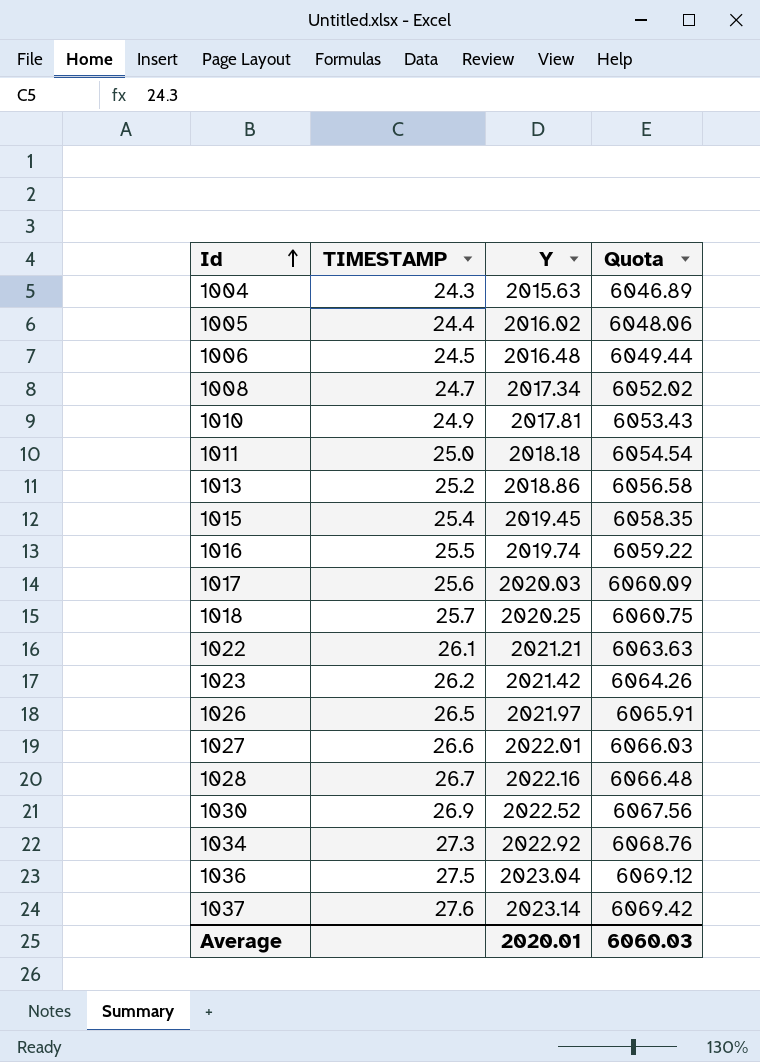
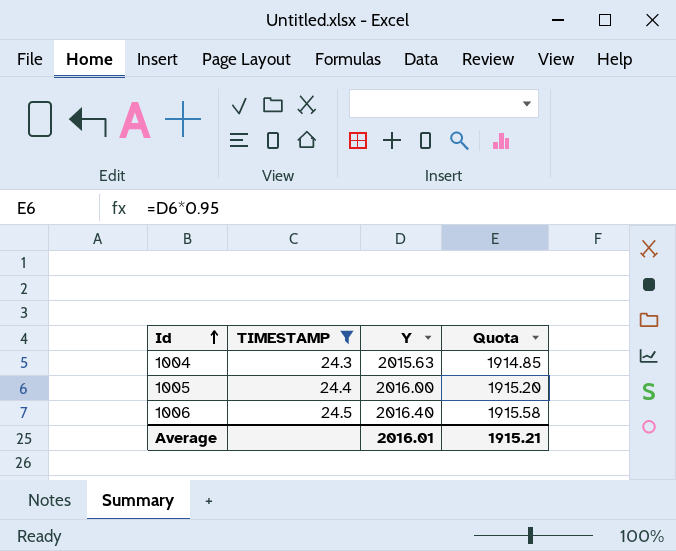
filter: none -> TIMESTAMP <= 24.5
column Quota | formula: [Y] * 3 -> [Y] * 0.95
1005 | Y: 2016.02 -> 2016.00
1006 | Y: 2016.48 -> 2016.40
Average | Y: 2020.01 -> 2016.01
Average | Quota: 6060.03 -> 1915.21

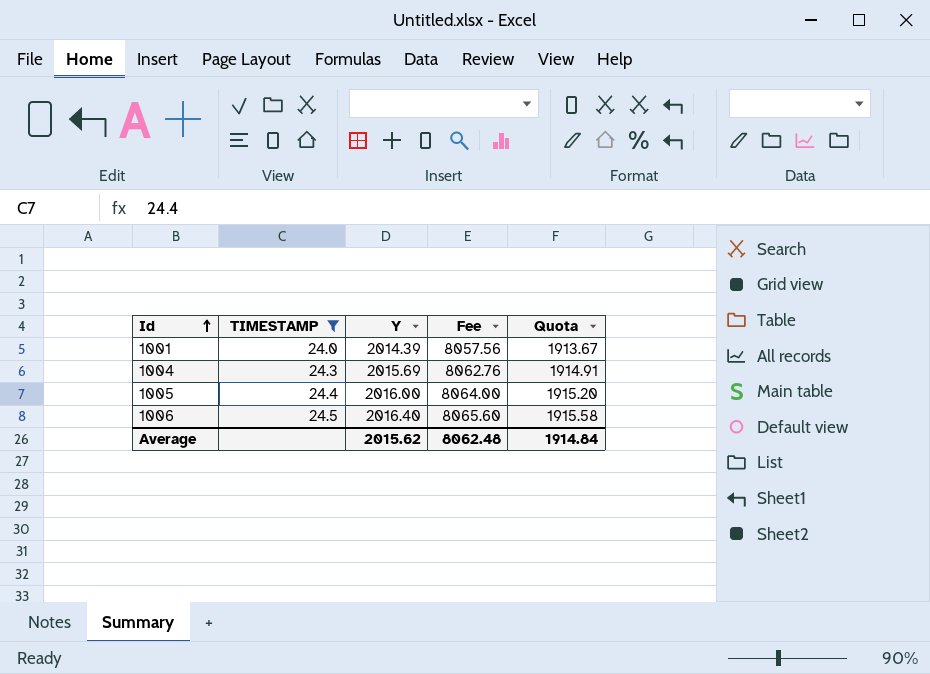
column Fee | formula: none -> [Y] * 4
row 1001: none -> 24.0 | 2014.39 | 8057.56 | 1913.67
1004 | Y: 2015.63 -> 2015.69
1004 | Quota: 1914.85 -> 1914.91
Average | Y: 2016.01 -> 2015.62
Average | Quota: 1915.21 -> 1914.84

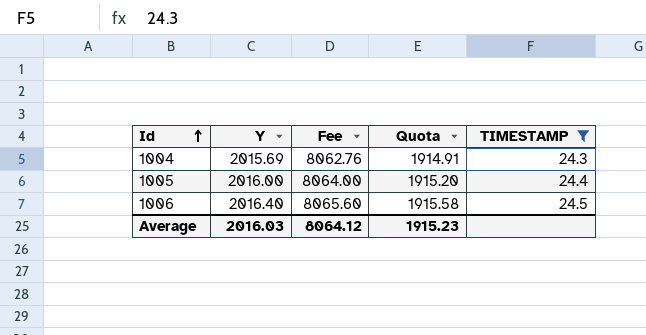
column TIMESTAMP | position: 2 -> 5
row 1001: 24.0 | 2014.39 | 8057.56 | 1913.67 -> none
Average | Y: 2015.62 -> 2016.03
Average | Fee: 8062.48 -> 8064.12
Average | Quota: 1914.84 -> 1915.23

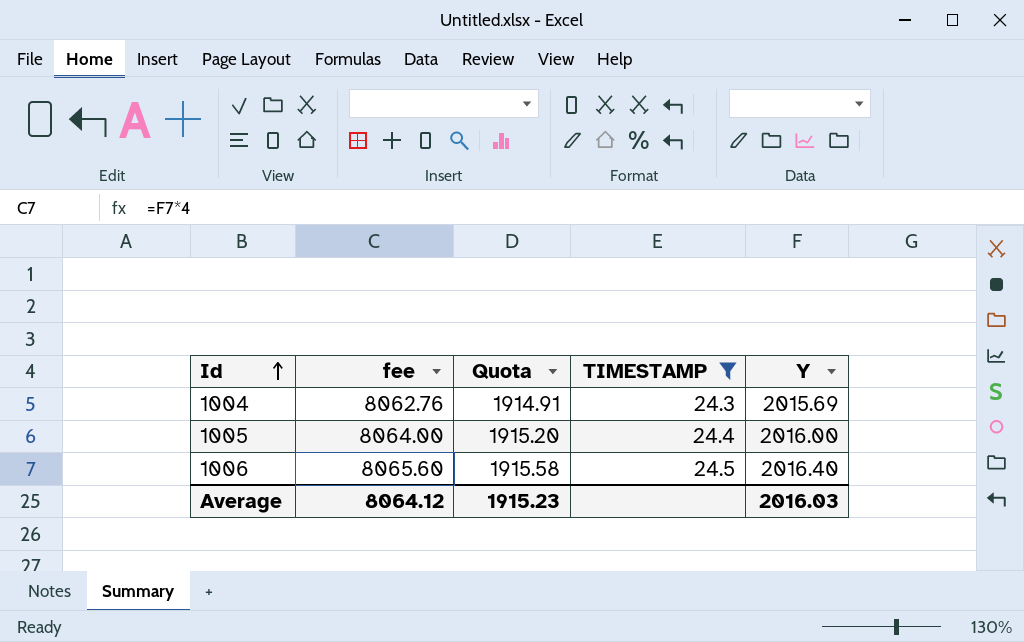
column name: Fee -> fee
column Y | position: 2 -> 5

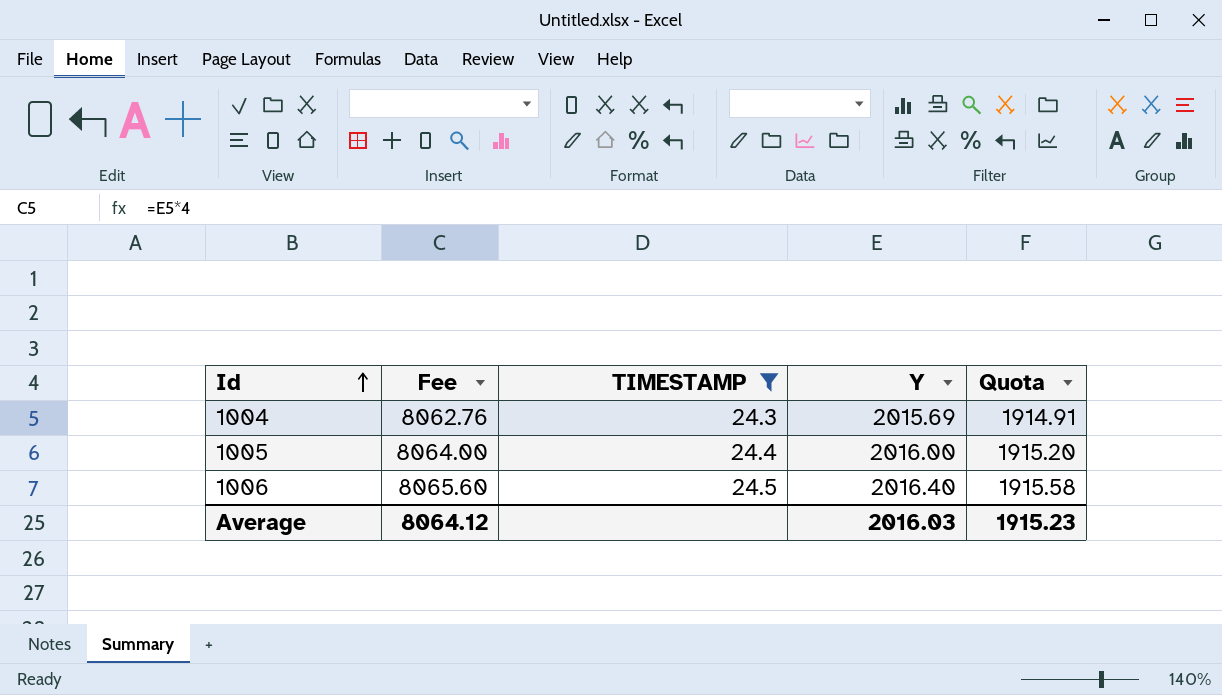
column name: fee -> Fee
column Quota | position: 3 -> 5

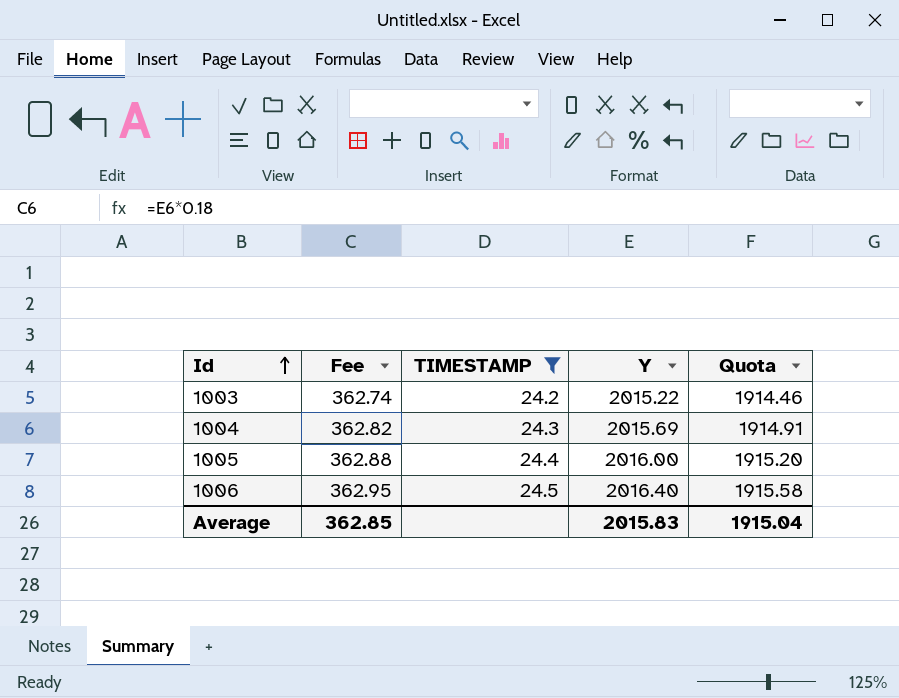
column Fee | formula: [Y] * 4 -> [Y] * 0.18
row 1003: none -> 362.74 | 24.2 | 2015.22 | 1914.46
Average | Fee: 8064.12 -> 362.85
Average | Y: 2016.03 -> 2015.83
Average | Quota: 1915.23 -> 1915.04

